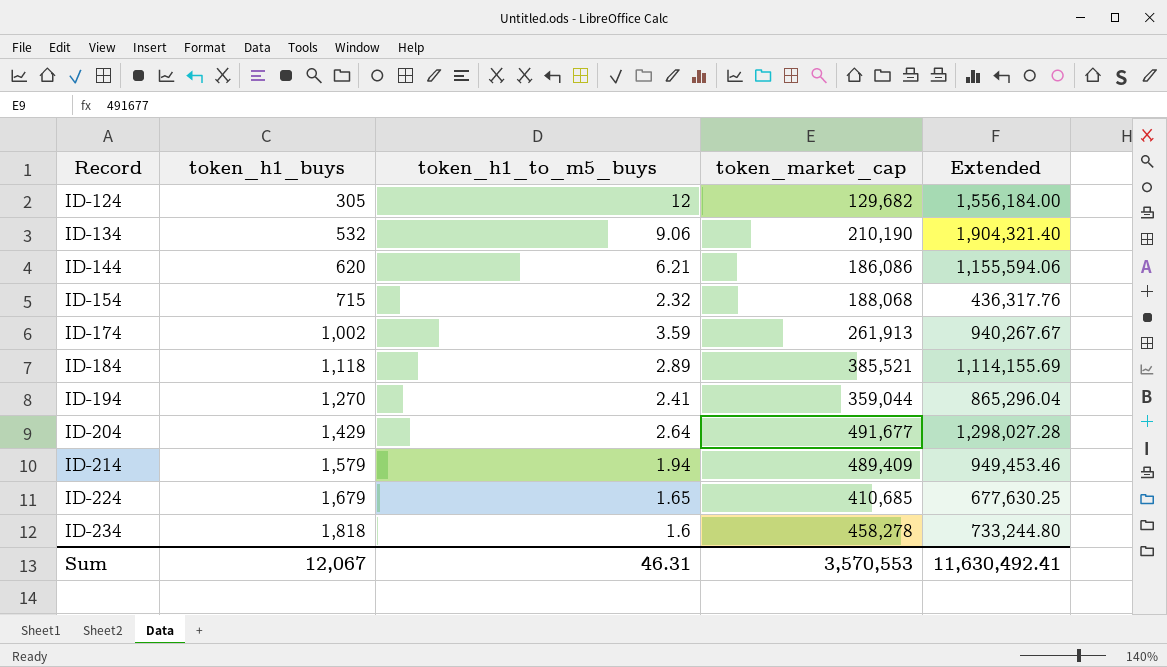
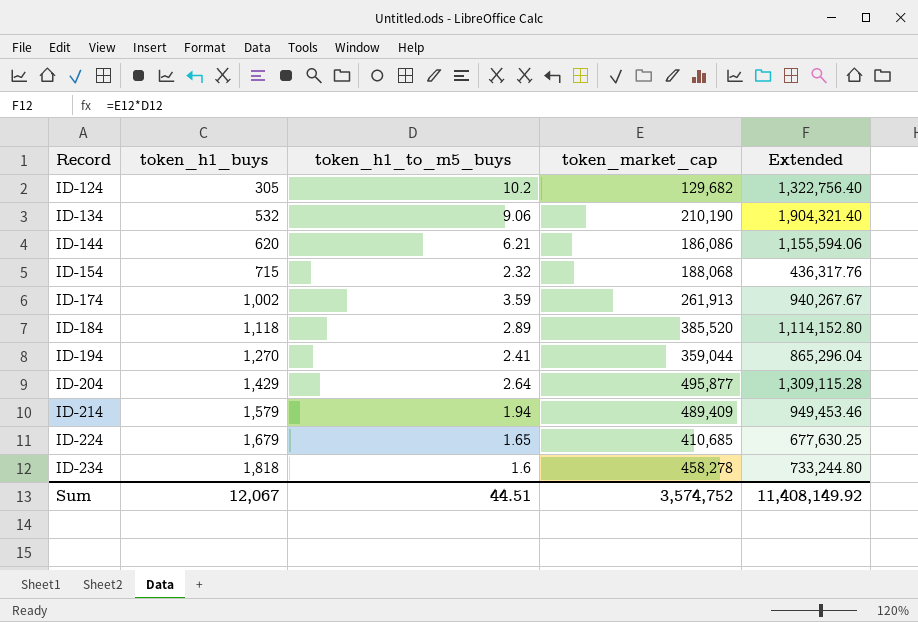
ID-124 | token_h1_to_m5_buys: 12 -> 10.2
ID-124 | Extended: 1,556,184.00 -> 1,322,756.40
ID-184 | token_market_cap: 385,521 -> 385,520
ID-184 | Extended: 1,114,155.69 -> 1,114,152.80
ID-204 | token_market_cap: 491,677 -> 495,877
ID-204 | Extended: 1,298,027.28 -> 1,309,115.28
Sum | token_h1_to_m5_buys: 46.31 -> 44.51
Sum | token_market_cap: 3,570,553 -> 3,574,752
Sum | Extended: 11,630,492.41 -> 11,408,149.92

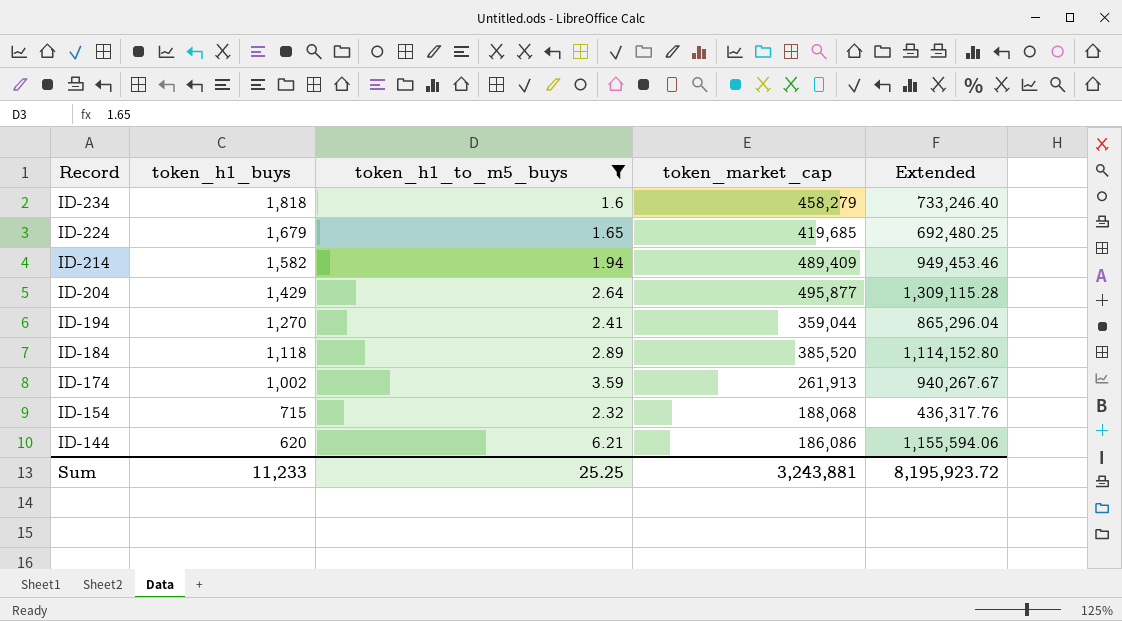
filter: none -> token_h1_to_m5_buys <= 6.21
row order: Record ascending -> Record descending
ID-234 | token_market_cap: 458,278 -> 458,279
ID-234 | Extended: 733,244.80 -> 733,246.40
ID-224 | token_market_cap: 410,685 -> 419,685
ID-224 | Extended: 677,630.25 -> 692,480.25
ID-214 | token_h1_buys: 1,579 -> 1,582
Sum | token_h1_buys: 12,067 -> 11,233
Sum | token_h1_to_m5_buys: 44.51 -> 25.25
Sum | token_market_cap: 3,574,752 -> 3,243,881
Sum | Extended: 11,408,149.92 -> 8,195,923.72

